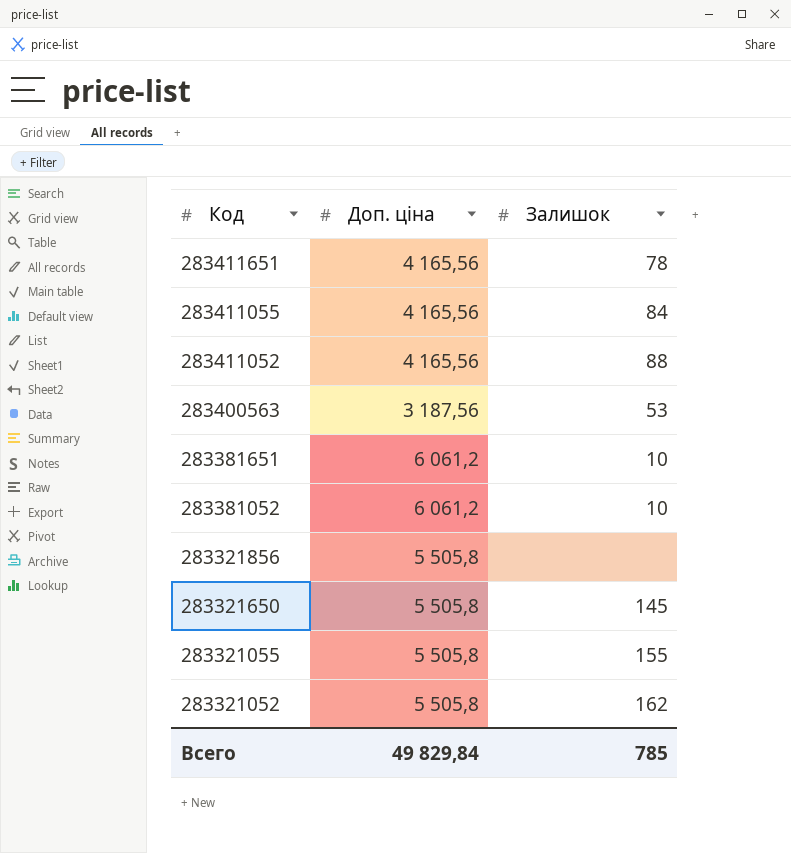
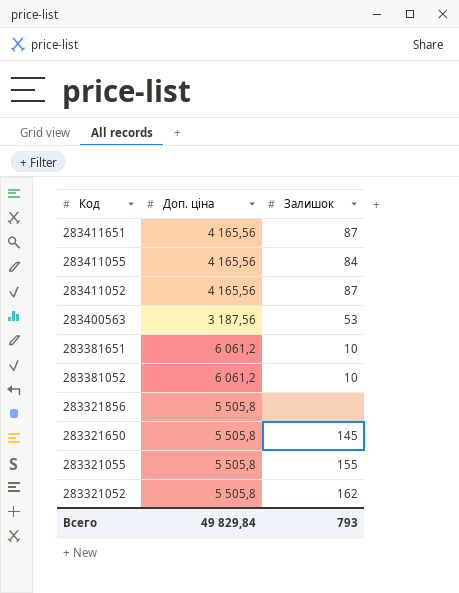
283411651 | Залишок: 78 -> 87
283411052 | Залишок: 88 -> 87
Всего | Залишок: 785 -> 793

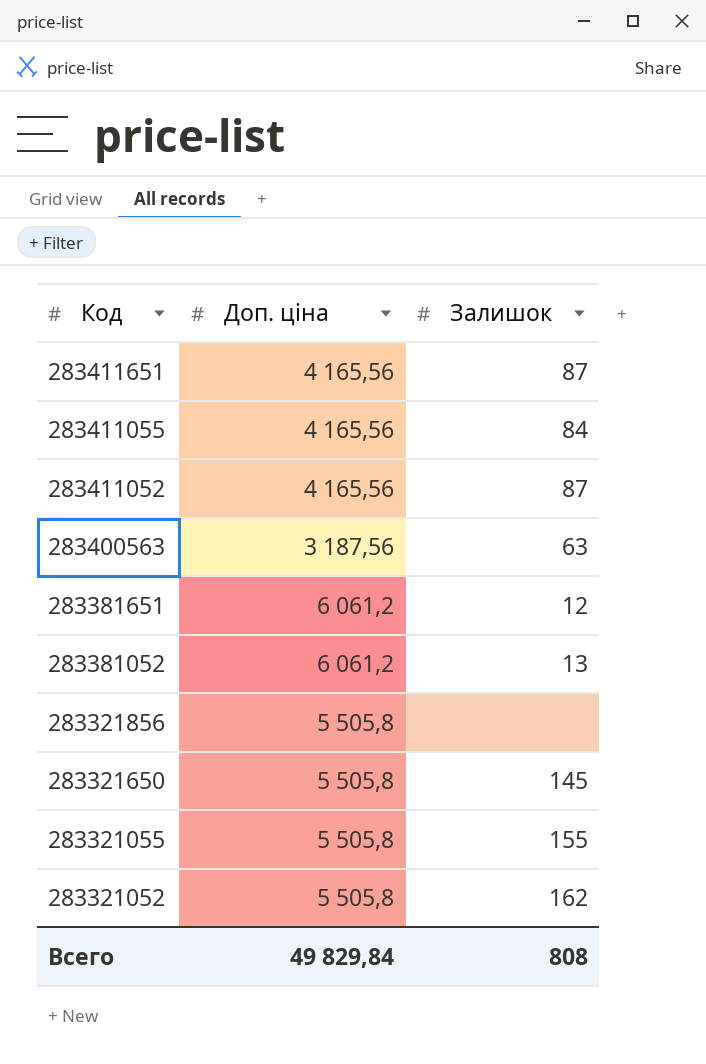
283400563 | Залишок: 53 -> 63
283381651 | Залишок: 10 -> 12
283381052 | Залишок: 10 -> 13
Всего | Залишок: 793 -> 808

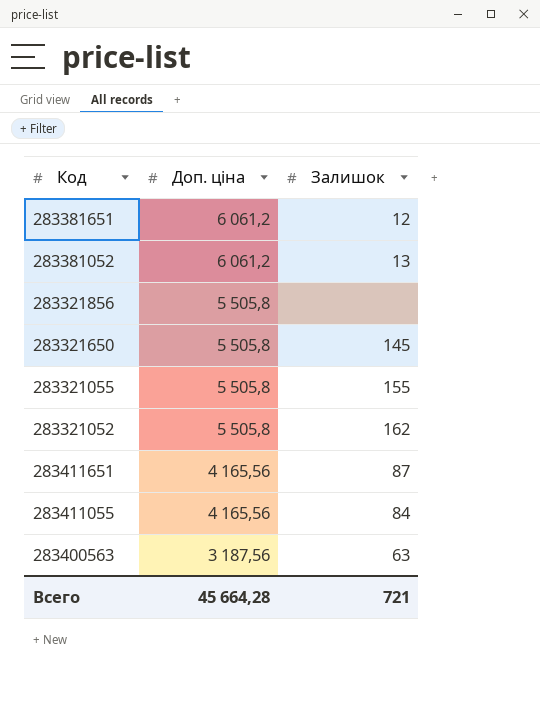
row order: Код descending -> Доп. ціна descending
row 283411052: 4 165,56 | 87 -> none
Всего | Доп. ціна: 49 829,84 -> 45 664,28
Всего | Залишок: 808 -> 721

